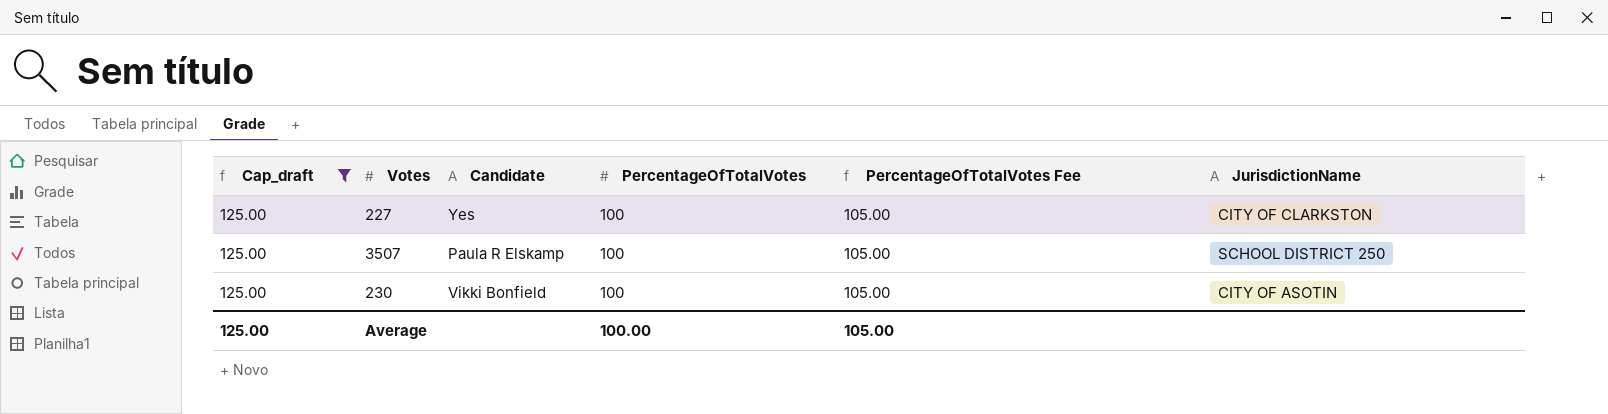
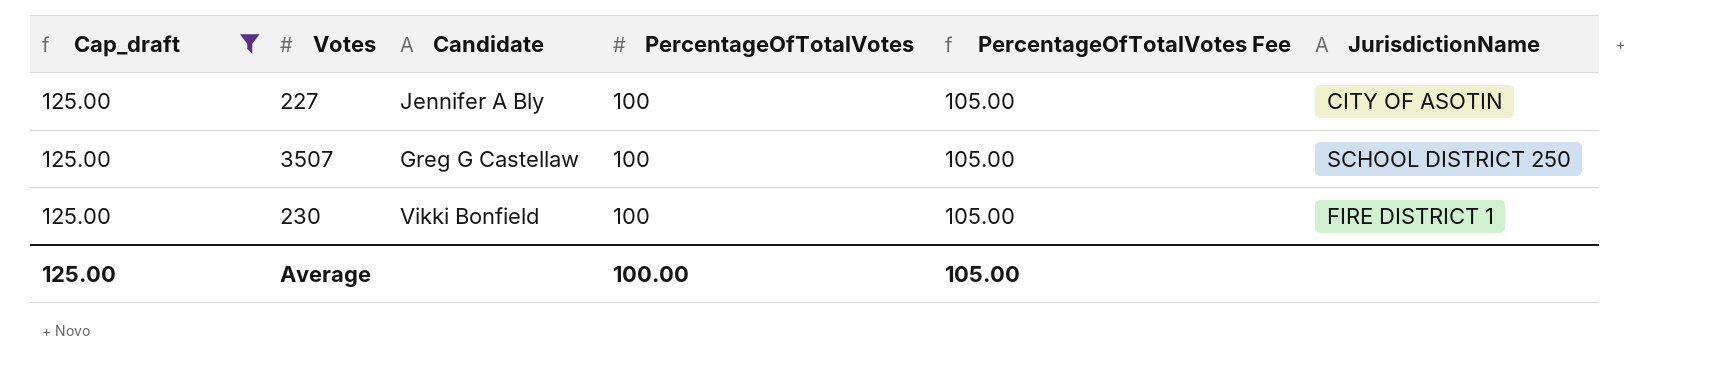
227 | Candidate: Yes -> Jennifer A Bly
227 | JurisdictionName: CITY OF CLARKSTON -> CITY OF ASOTIN
3507 | Candidate: Paula R Elskamp -> Greg G Castellaw
230 | JurisdictionName: CITY OF ASOTIN -> FIRE DISTRICT 1

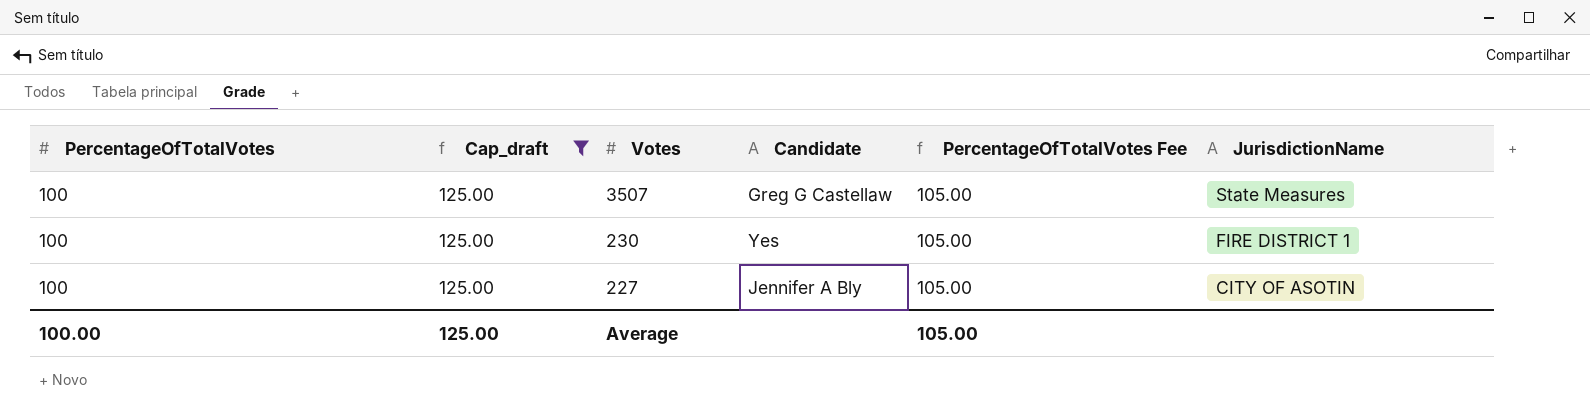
row order: none -> Votes descending
column PercentageOfTotalVotes | position: 4 -> 1
3507 | JurisdictionName: SCHOOL DISTRICT 250 -> State Measures
230 | Candidate: Vikki Bonfield -> Yes

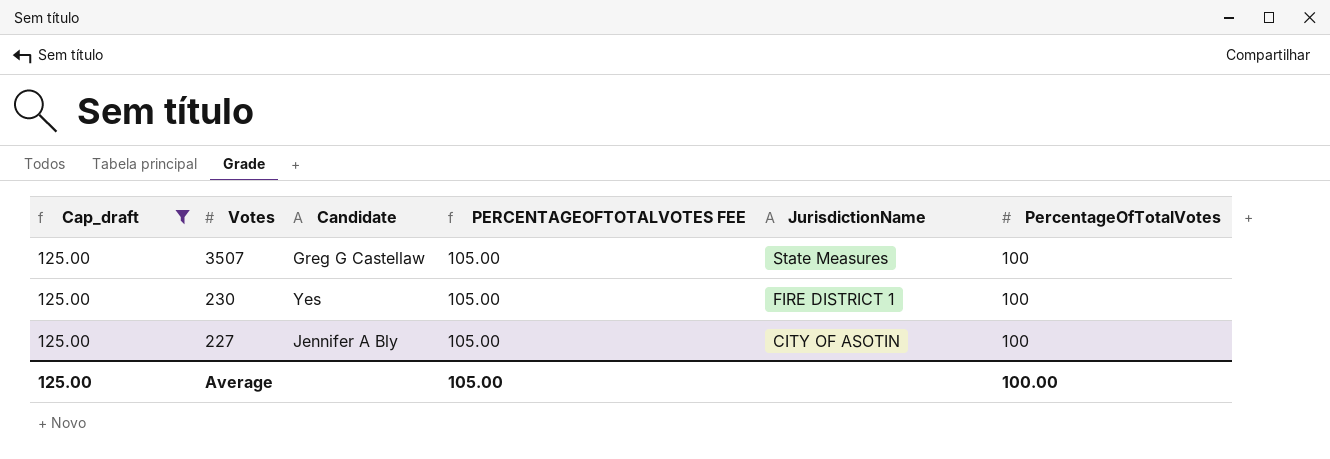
column name: PercentageOfTotalVotes Fee -> PERCENTAGEOFTOTALVOTES FEE
column PercentageOfTotalVotes | position: 1 -> 6

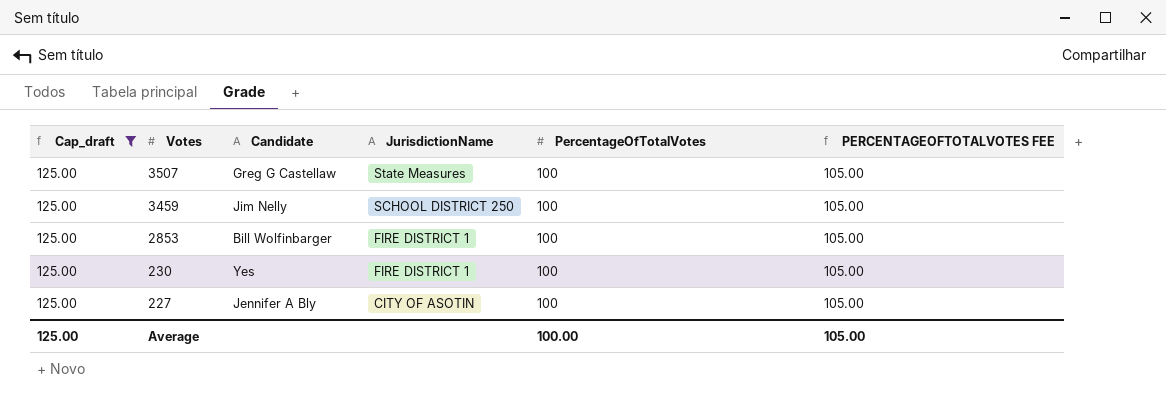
column PERCENTAGEOFTOTALVOTES FEE | position: 4 -> 6
row 3459: none -> 125.00 | Jim Nelly | SCHOOL DISTRICT 250 | 100 | 105.00
row 2853: none -> 125.00 | Bill Wolfinbarger | FIRE DISTRICT 1 | 100 | 105.00

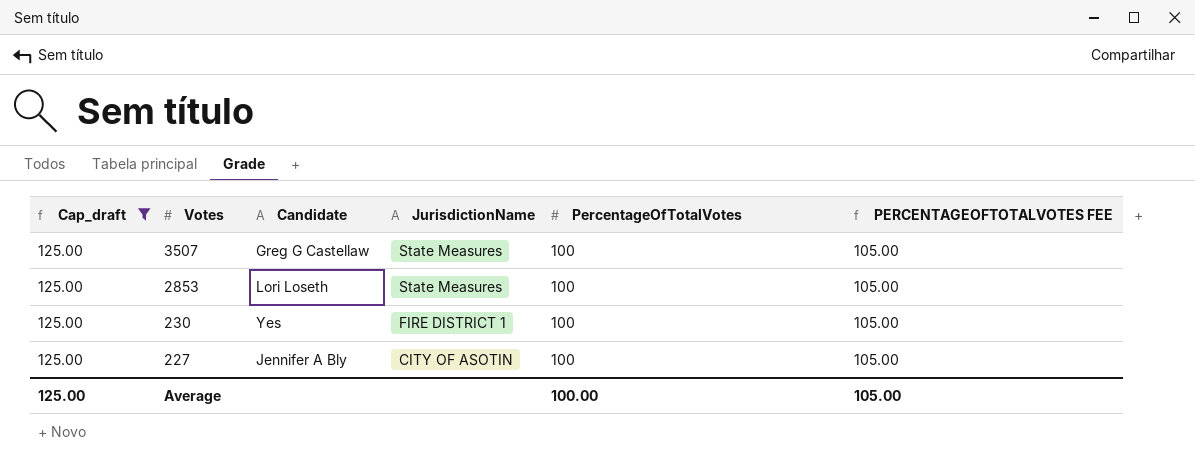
row 3459: 125.00 | Jim Nelly | SCHOOL DISTRICT 250 | 100 | 105.00 -> none
2853 | Candidate: Bill Wolfinbarger -> Lori Loseth
2853 | JurisdictionName: FIRE DISTRICT 1 -> State Measures

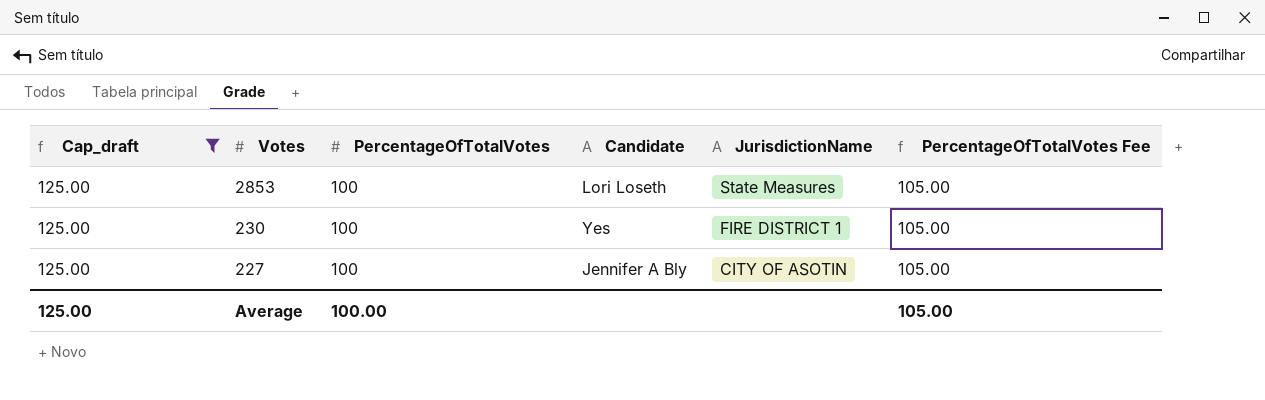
column PercentageOfTotalVotes | position: 5 -> 3
column name: PERCENTAGEOFTOTALVOTES FEE -> PercentageOfTotalVotes Fee
row 3507: 125.00 | Greg G Castellaw | State Measures | 100 | 105.00 -> none

